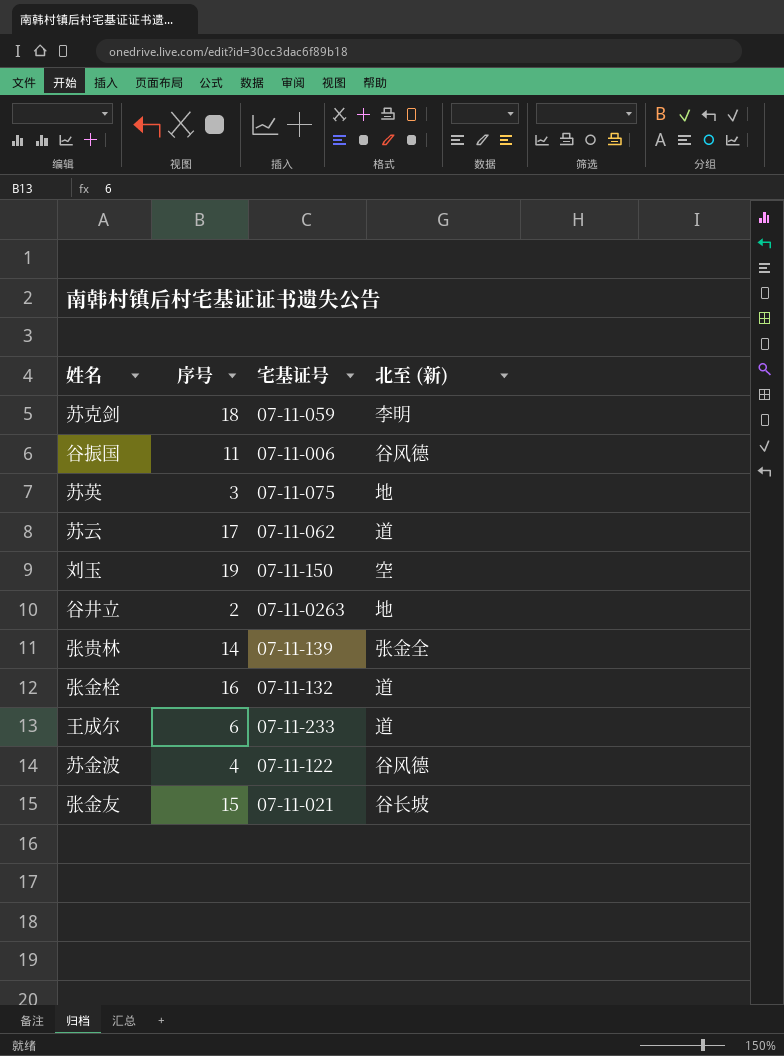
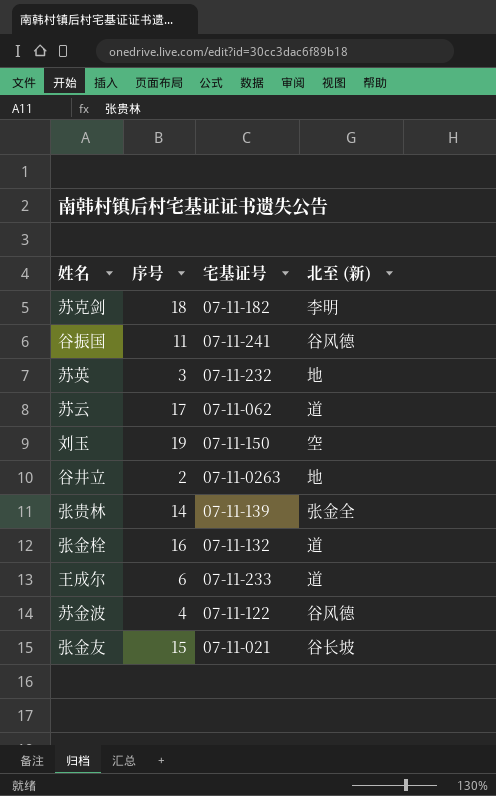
苏克剑 | 宅基证号: 07-11-059 -> 07-11-182
谷振国 | 宅基证号: 07-11-006 -> 07-11-241
苏英 | 宅基证号: 07-11-075 -> 07-11-232

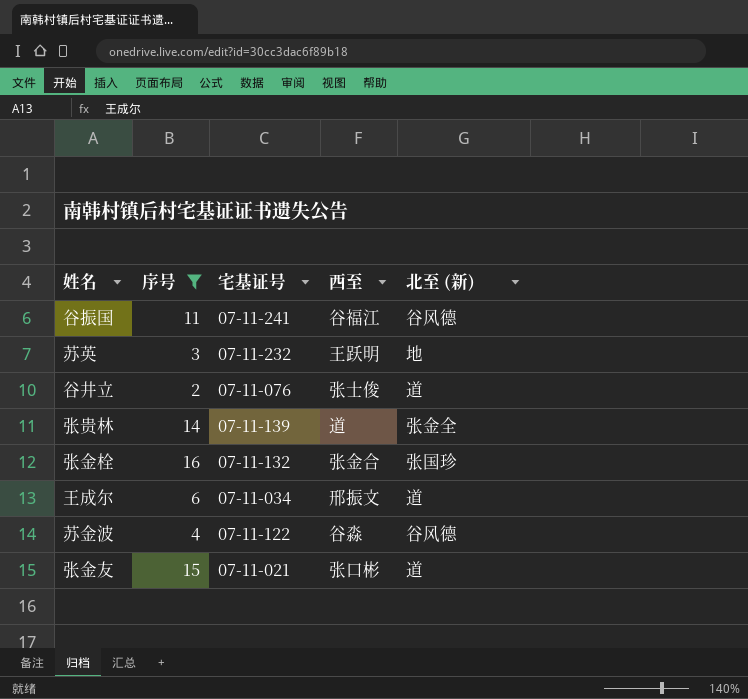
filter: none -> 序号 <= 16
column 西至 | position: none -> 4
谷井立 | 宅基证号: 07-11-0263 -> 07-11-076
谷井立 | 北至 (新): 地 -> 道
张金栓 | 北至 (新): 道 -> 张国珍
王成尔 | 宅基证号: 07-11-233 -> 07-11-034
张金友 | 北至 (新): 谷长坡 -> 道

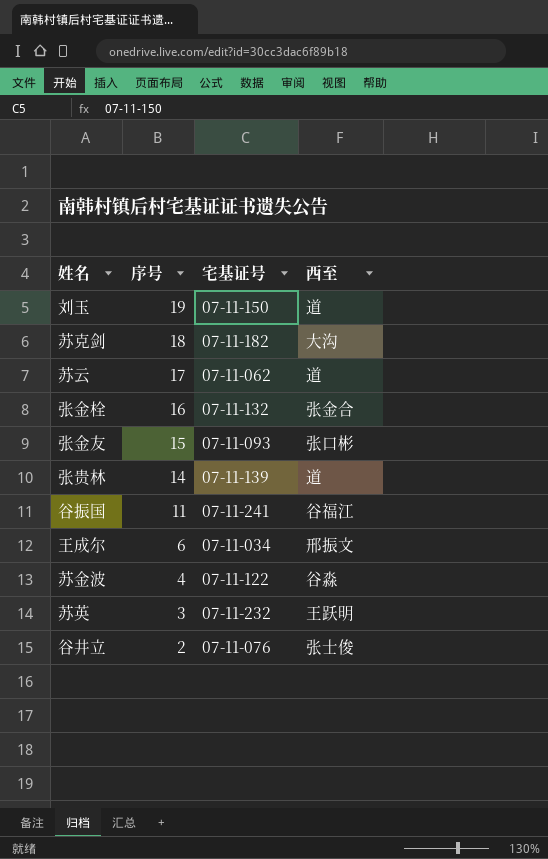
filter: 序号 <= 16 -> none
row order: none -> 序号 descending
column 北至 (新) | position: 5 -> none
张金友 | 宅基证号: 07-11-021 -> 07-11-093

